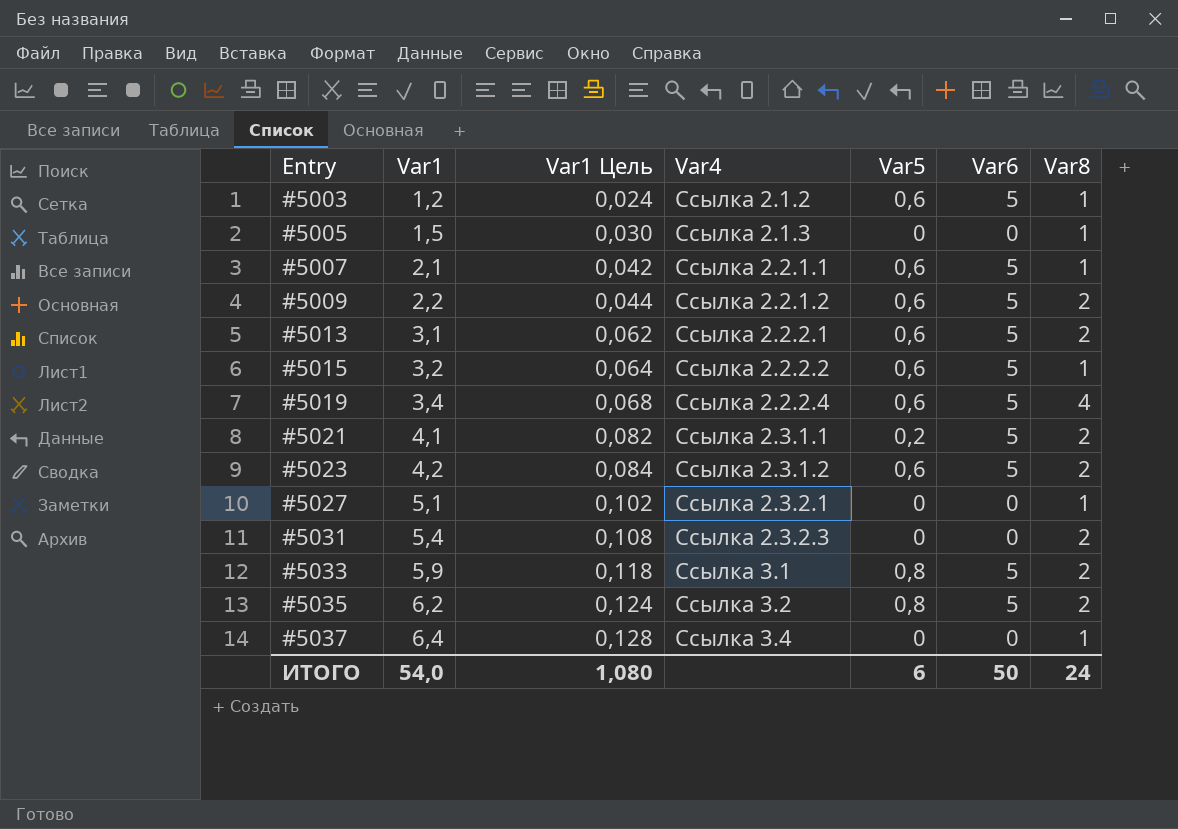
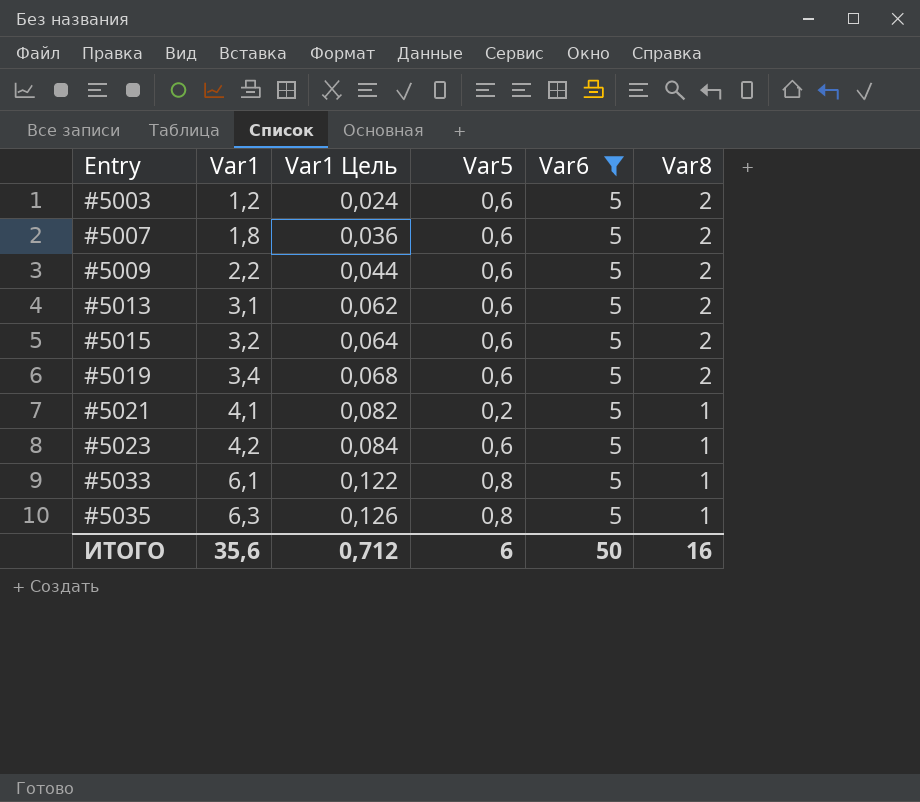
filter: none -> Var6 = 5
column Var4 | position: 4 -> none
#5003 | Var8: 1 -> 2
#5007 | Var1: 2,1 -> 1,8
#5007 | Var1 Цель: 0,042 -> 0,036
#5007 | Var8: 1 -> 2
#5015 | Var8: 1 -> 2
#5019 | Var8: 4 -> 2
#5021 | Var8: 2 -> 1
#5023 | Var8: 2 -> 1
#5033 | Var1: 5,9 -> 6,1
#5033 | Var1 Цель: 0,118 -> 0,122
#5033 | Var8: 2 -> 1
#5035 | Var1: 6,2 -> 6,3
#5035 | Var1 Цель: 0,124 -> 0,126
#5035 | Var8: 2 -> 1
ИТОГО | Var1: 54,0 -> 35,6
ИТОГО | Var1 Цель: 1,080 -> 0,712
ИТОГО | Var8: 24 -> 16

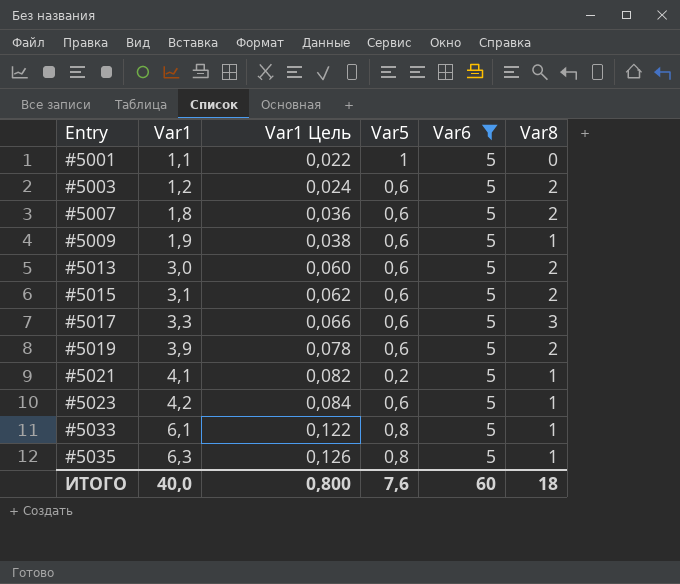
row #5001: none -> 1,1 | 0,022 | 1 | 5 | 0
#5009 | Var1: 2,2 -> 1,9
#5009 | Var1 Цель: 0,044 -> 0,038
#5009 | Var8: 2 -> 1
#5013 | Var1: 3,1 -> 3,0
#5013 | Var1 Цель: 0,062 -> 0,060
#5015 | Var1: 3,2 -> 3,1
#5015 | Var1 Цель: 0,064 -> 0,062
row #5017: none -> 3,3 | 0,066 | 0,6 | 5 | 3
#5019 | Var1: 3,4 -> 3,9
#5019 | Var1 Цель: 0,068 -> 0,078
ИТОГО | Var1: 35,6 -> 40,0
ИТОГО | Var1 Цель: 0,712 -> 0,800
ИТОГО | Var5: 6 -> 7,6
ИТОГО | Var6: 50 -> 60
ИТОГО | Var8: 16 -> 18

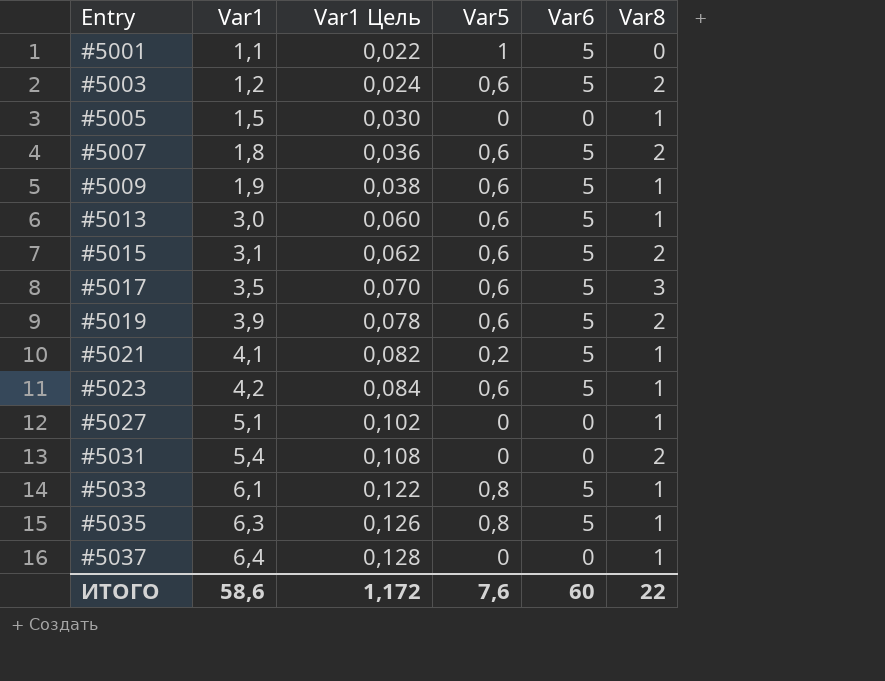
filter: Var6 = 5 -> none
#5013 | Var8: 2 -> 1
#5017 | Var1: 3,3 -> 3,5
#5017 | Var1 Цель: 0,066 -> 0,070
ИТОГО | Var1: 40,0 -> 58,6
ИТОГО | Var1 Цель: 0,800 -> 1,172
ИТОГО | Var8: 18 -> 22

